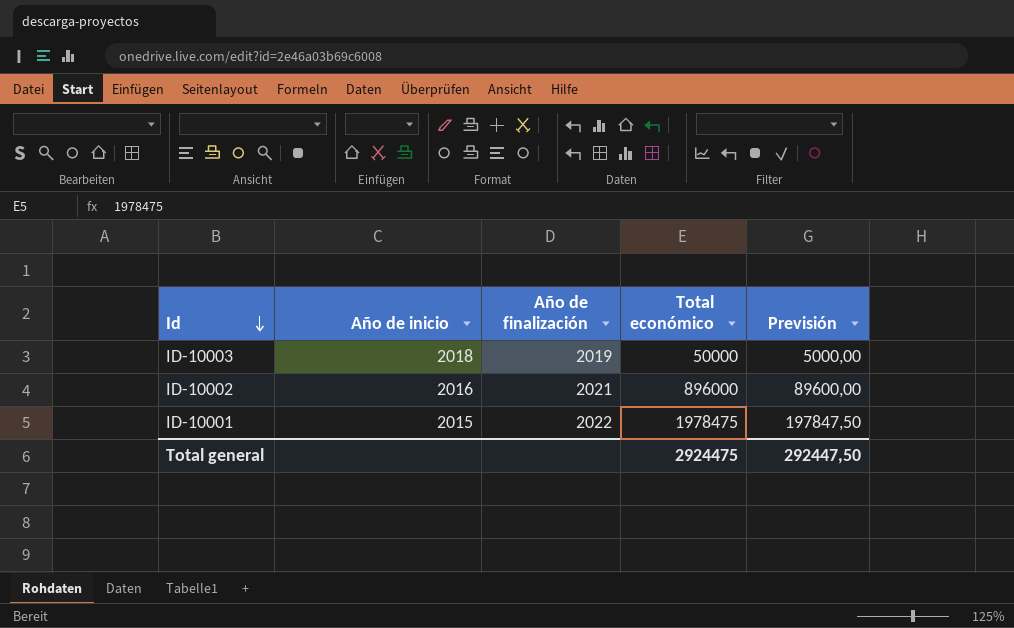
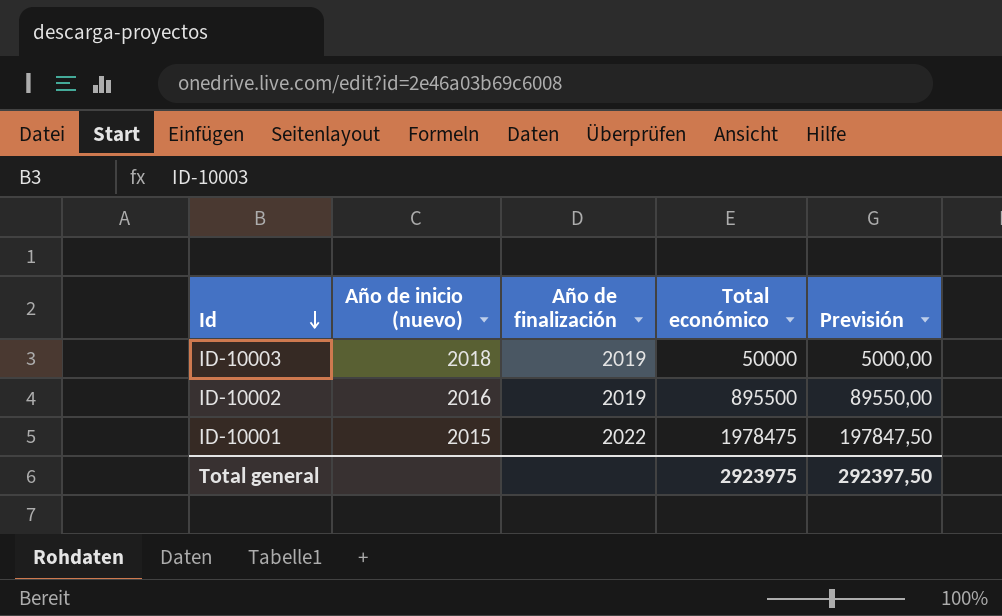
column name: Año de inicio -> Año de inicio (nuevo)
ID-10002 | Año de finalización: 2021 -> 2019
ID-10002 | Total económico: 896000 -> 895500
ID-10002 | Previsión: 89600,00 -> 89550,00
Total general | Total económico: 2924475 -> 2923975
Total general | Previsión: 292447,50 -> 292397,50

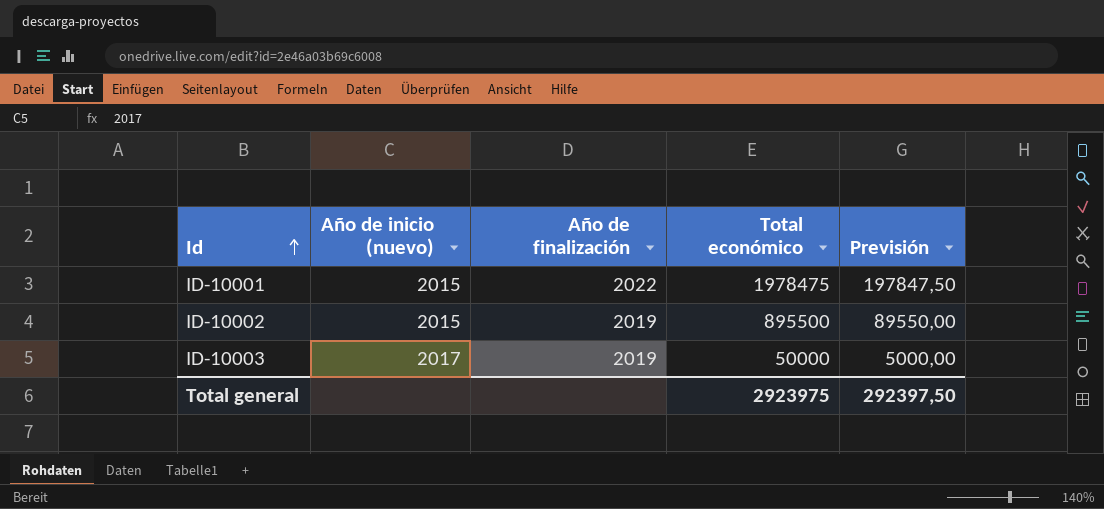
row order: Id descending -> Id ascending
ID-10002 | Año de inicio (nuevo): 2016 -> 2015
ID-10003 | Año de inicio (nuevo): 2018 -> 2017

